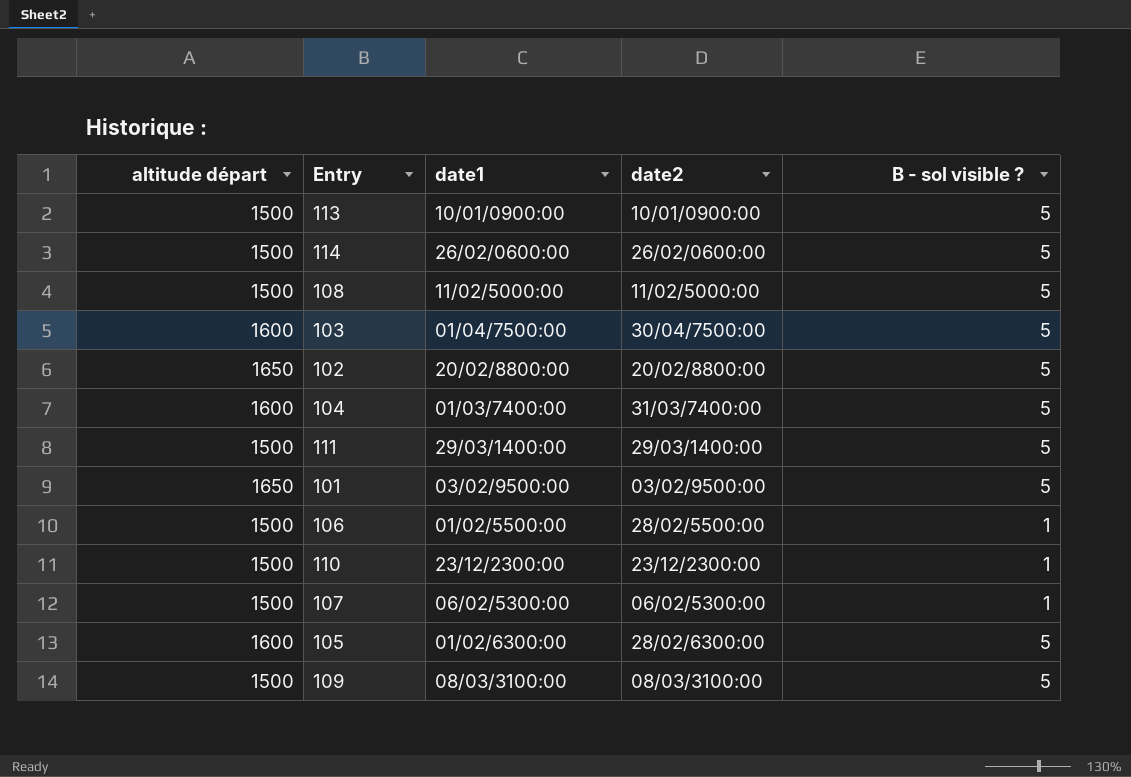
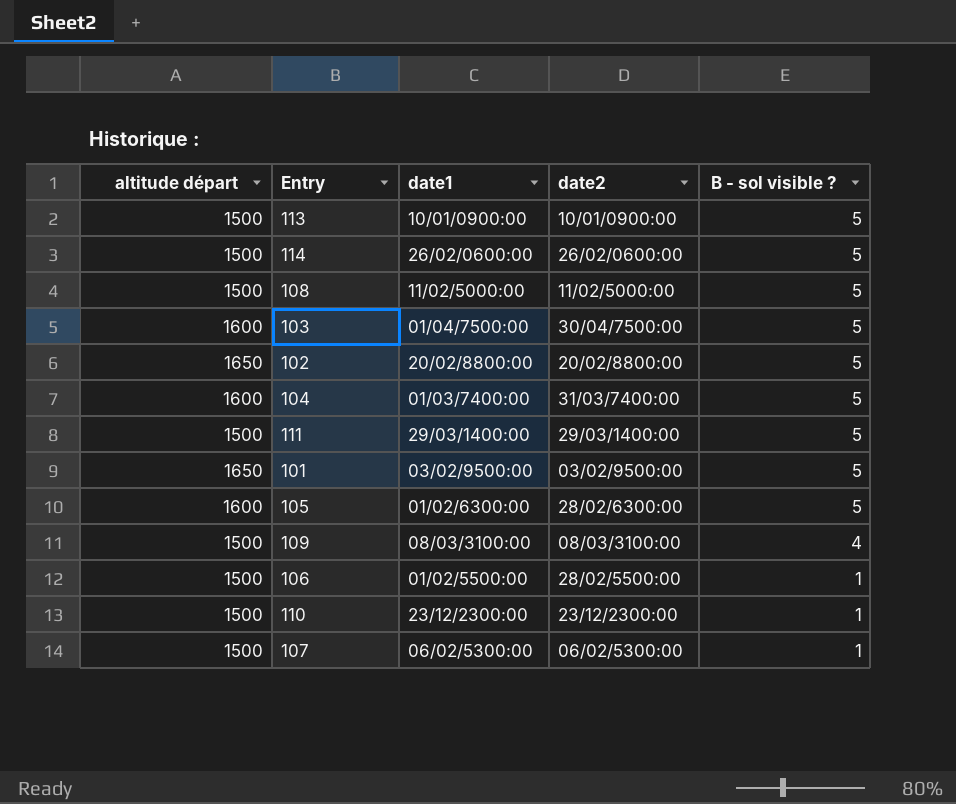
row order: none -> B - sol visible ? descending
109 | B - sol visible ?: 5 -> 4

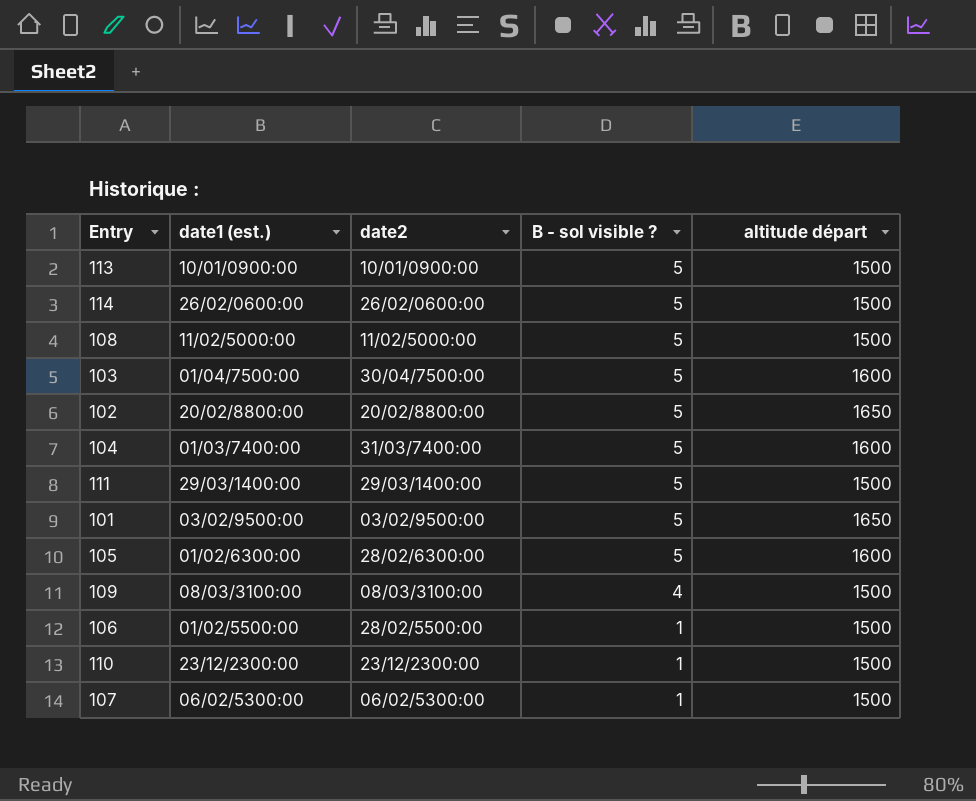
column name: date1 -> date1 (est.)
column altitude départ | position: 1 -> 5

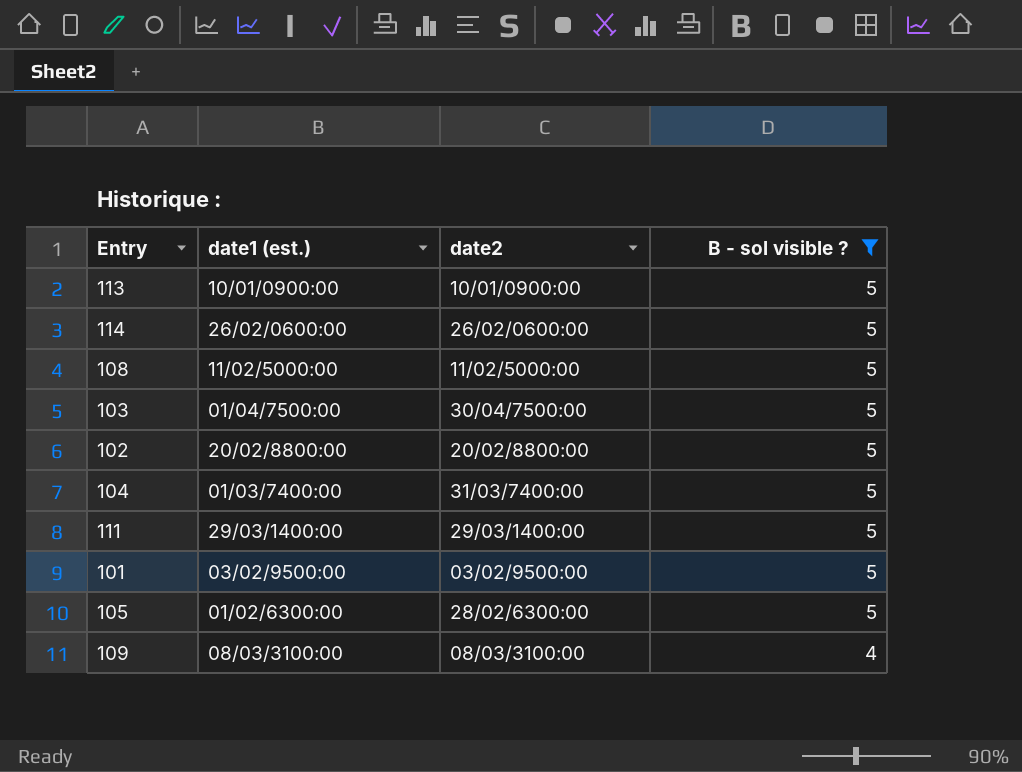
filter: none -> B - sol visible ? != 1
column altitude départ | position: 5 -> none

